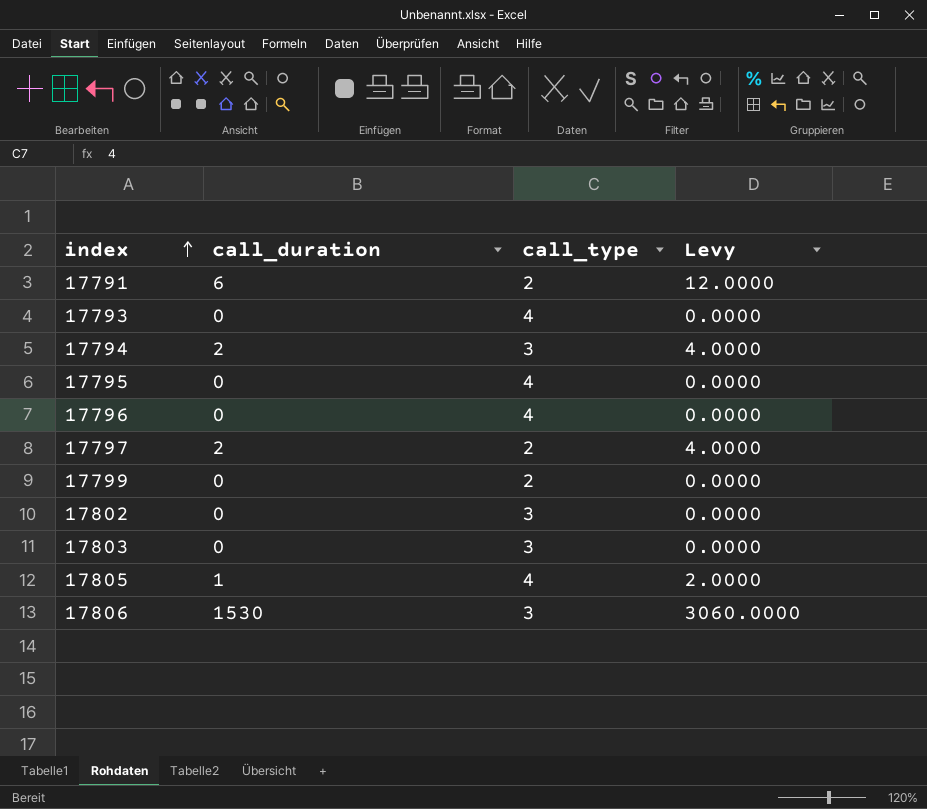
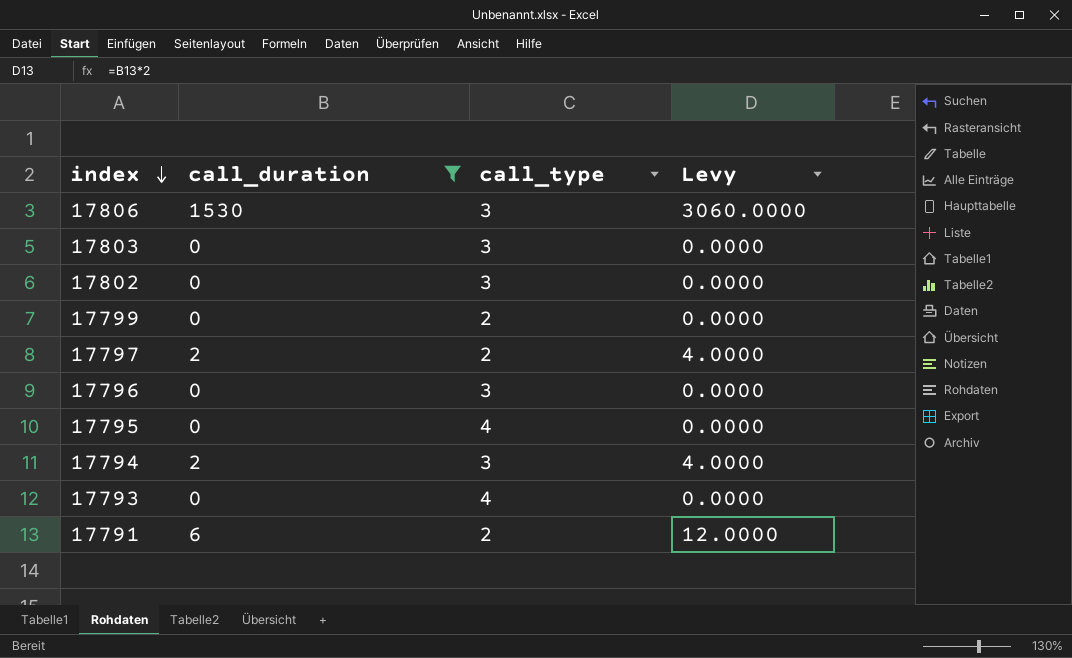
filter: none -> call_duration != 1
row order: index ascending -> index descending
17796 | call_type: 4 -> 3

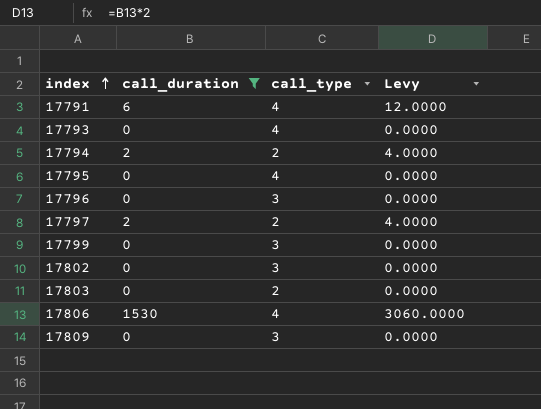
row order: index descending -> index ascending
17791 | call_type: 2 -> 4
17794 | call_type: 3 -> 2
17799 | call_type: 2 -> 3
17803 | call_type: 3 -> 2
17806 | call_type: 3 -> 4
row 17809: none -> 0 | 3 | 0.0000

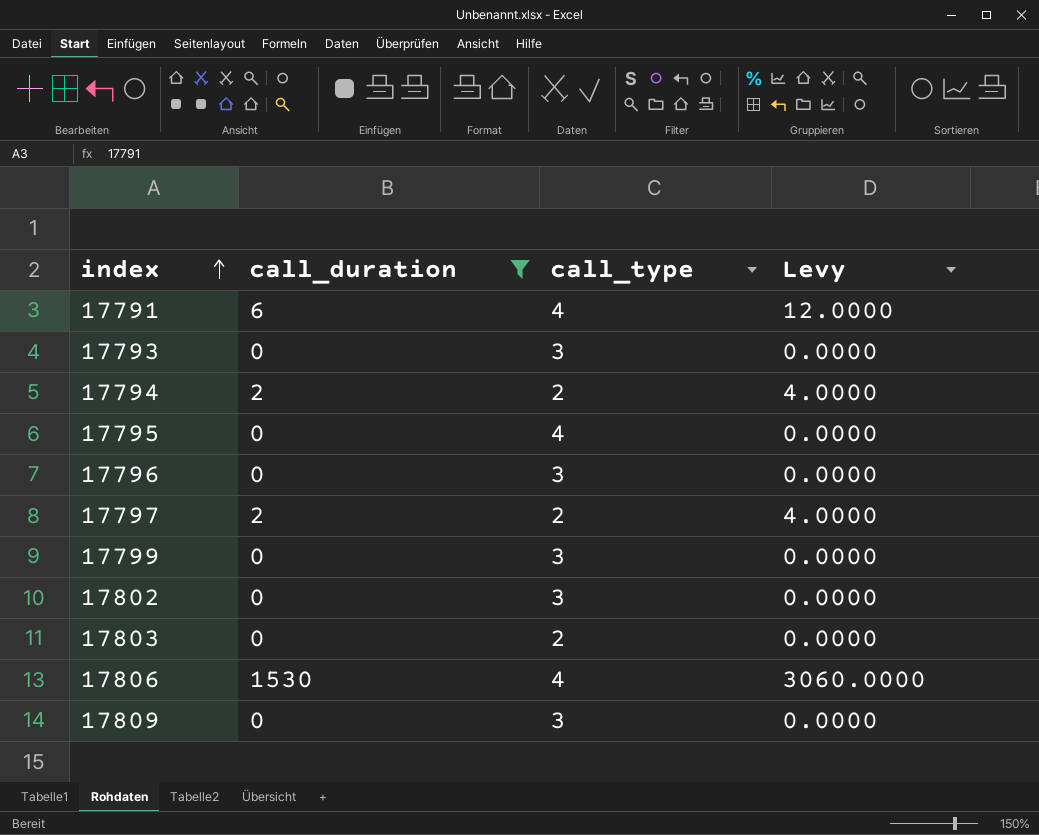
17793 | call_type: 4 -> 3

